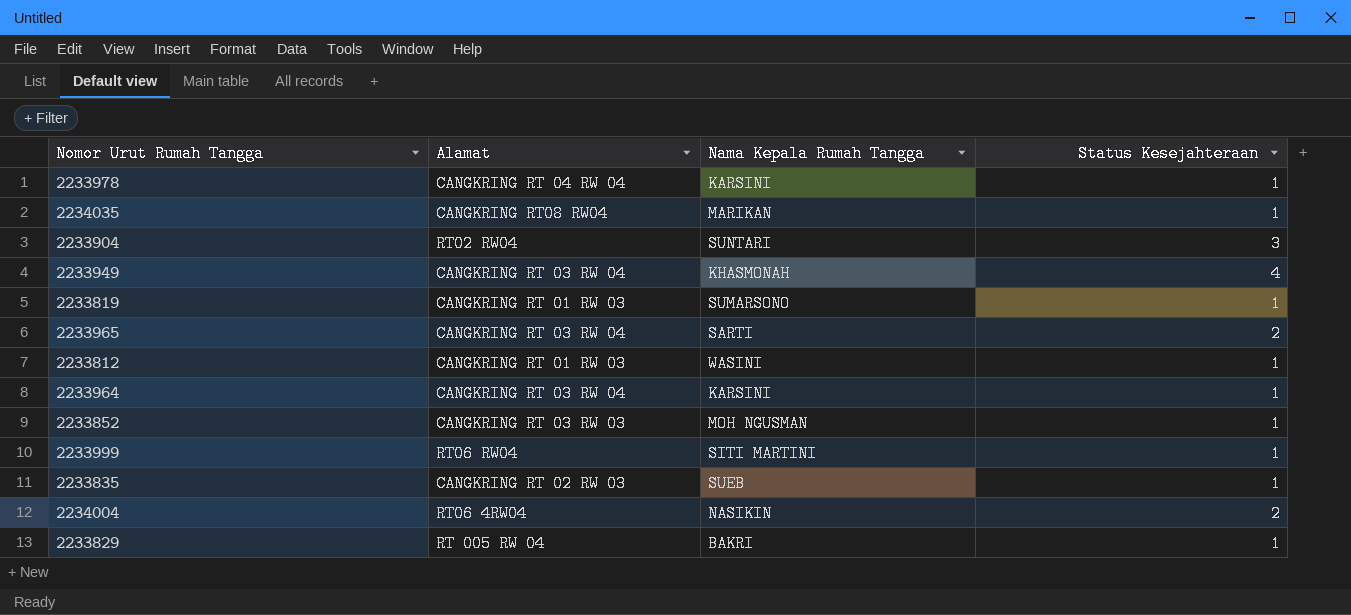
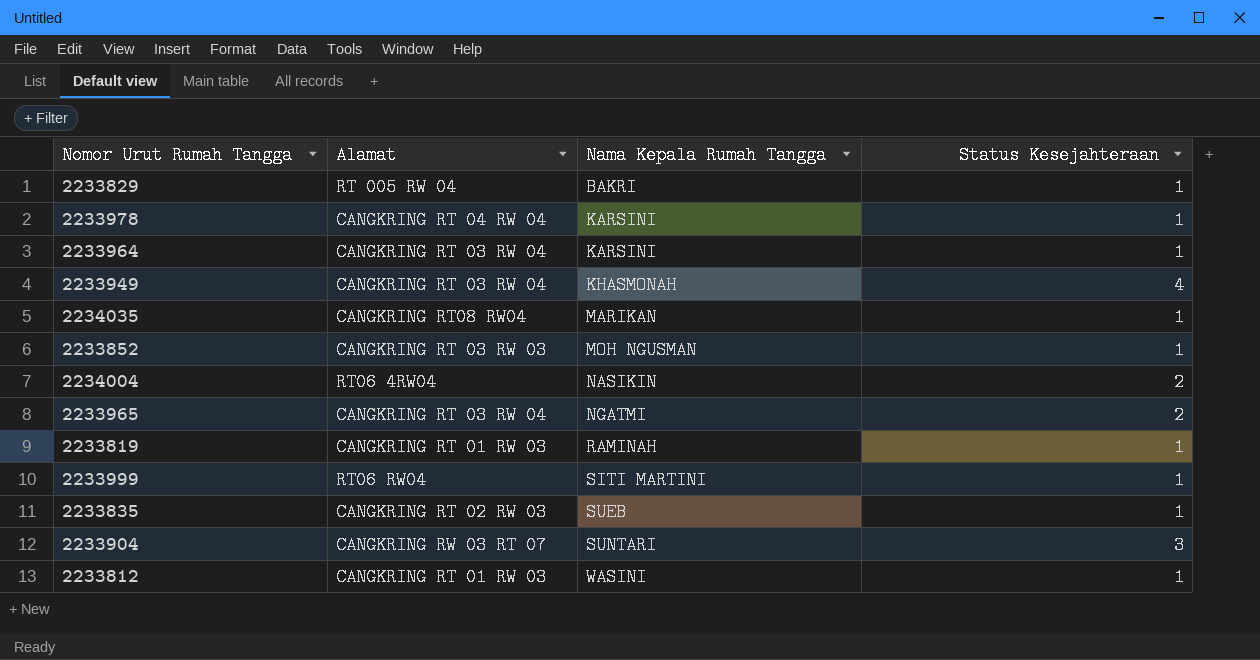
row order: none -> Nama Kepala Rumah Tangga ascending
2233965 | Nama Kepala Rumah Tangga: SARTI -> NGATMI
2233819 | Nama Kepala Rumah Tangga: SUMARSONO -> RAMINAH
2233904 | Alamat: RT02 RW04 -> CANGKRING RW 03 RT 07

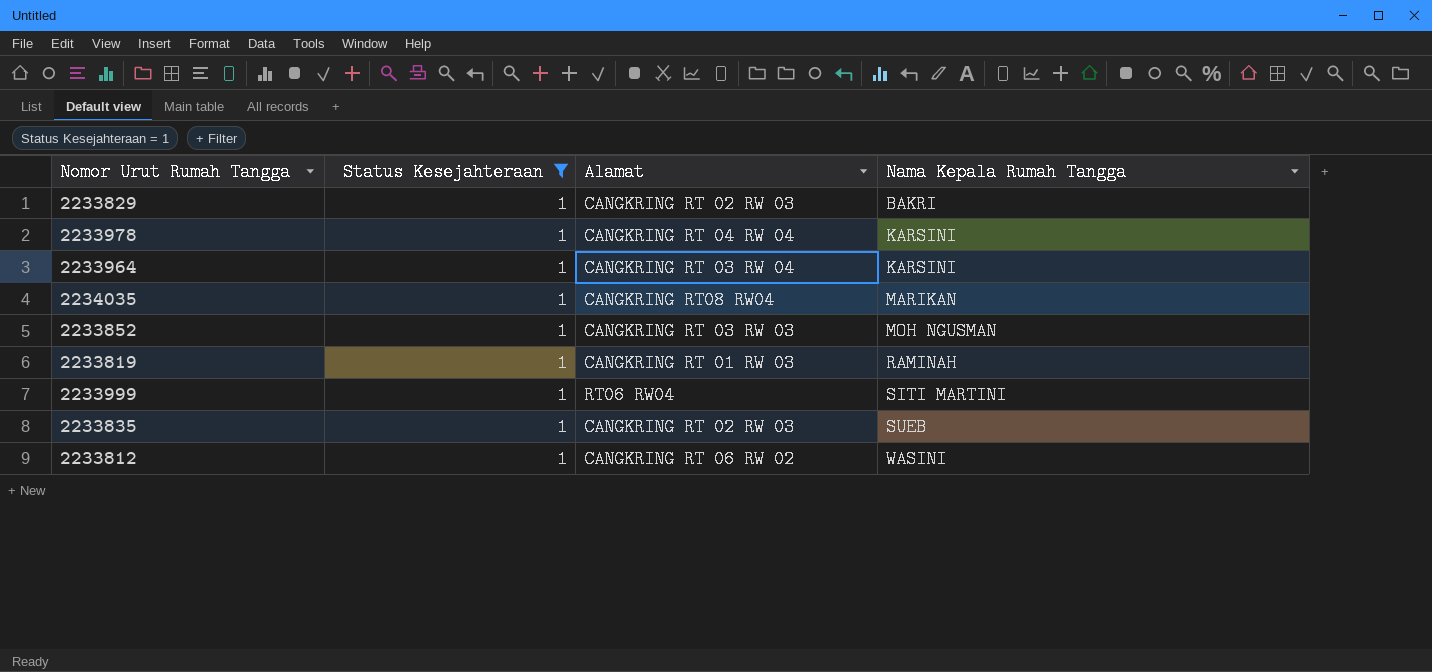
filter: none -> Status Kesejahteraan = 1
column Status Kesejahteraan | position: 4 -> 2
2233829 | Alamat: RT 005 RW 04 -> CANGKRING RT 02 RW 03
2233812 | Alamat: CANGKRING RT 01 RW 03 -> CANGKRING RT 06 RW 02

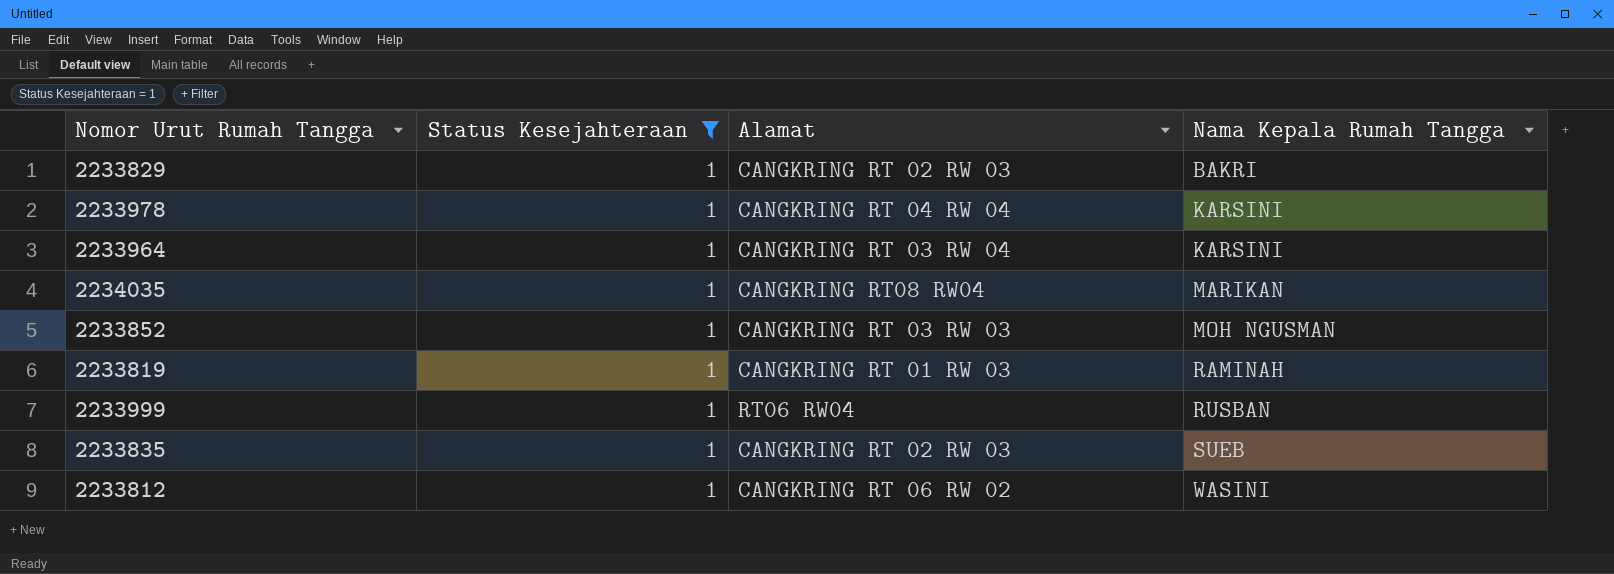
2233999 | Nama Kepala Rumah Tangga: SITI MARTINI -> RUSBAN

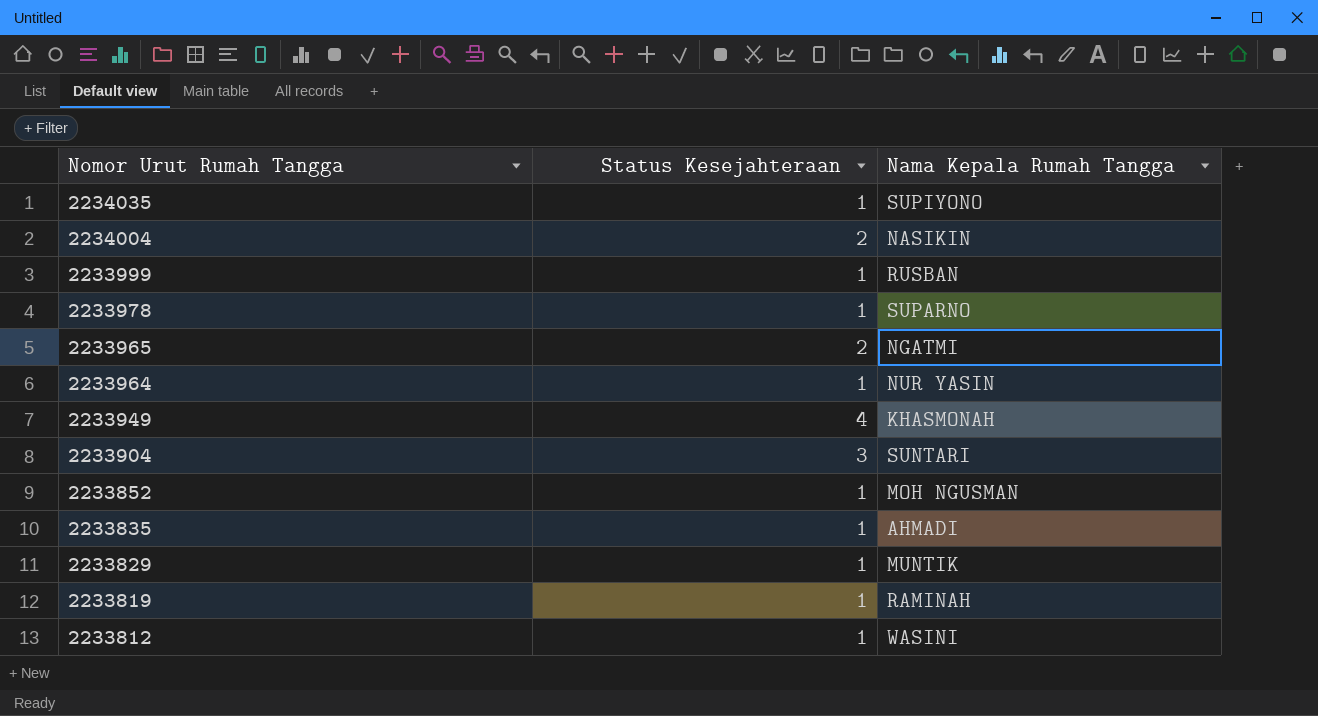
filter: Status Kesejahteraan = 1 -> none
row order: Nama Kepala Rumah Tangga ascending -> Nomor Urut Rumah Tangga descending
column Alamat | position: 3 -> none
2234035 | Nama Kepala Rumah Tangga: MARIKAN -> SUPIYONO
2233978 | Nama Kepala Rumah Tangga: KARSINI -> SUPARNO
2233964 | Nama Kepala Rumah Tangga: KARSINI -> NUR YASIN
2233835 | Nama Kepala Rumah Tangga: SUEB -> AHMADI
2233829 | Nama Kepala Rumah Tangga: BAKRI -> MUNTIK

